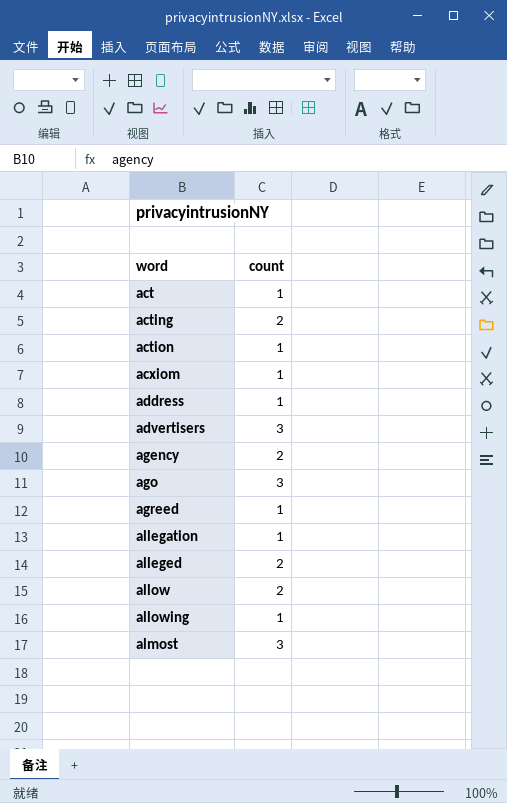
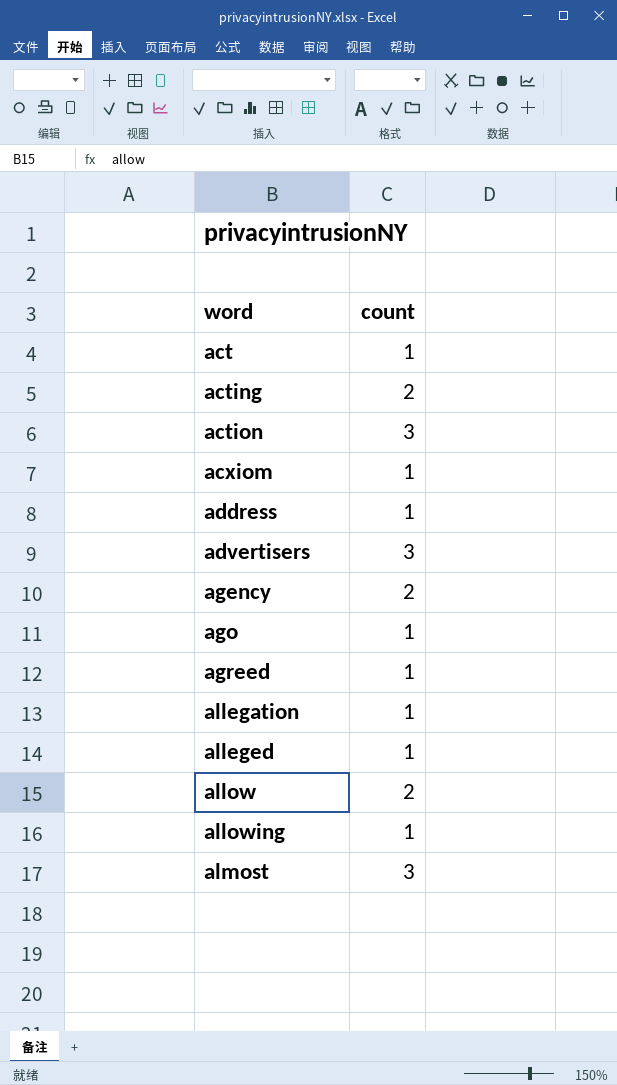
action | count: 1 -> 3
ago | count: 3 -> 1
alleged | count: 2 -> 1

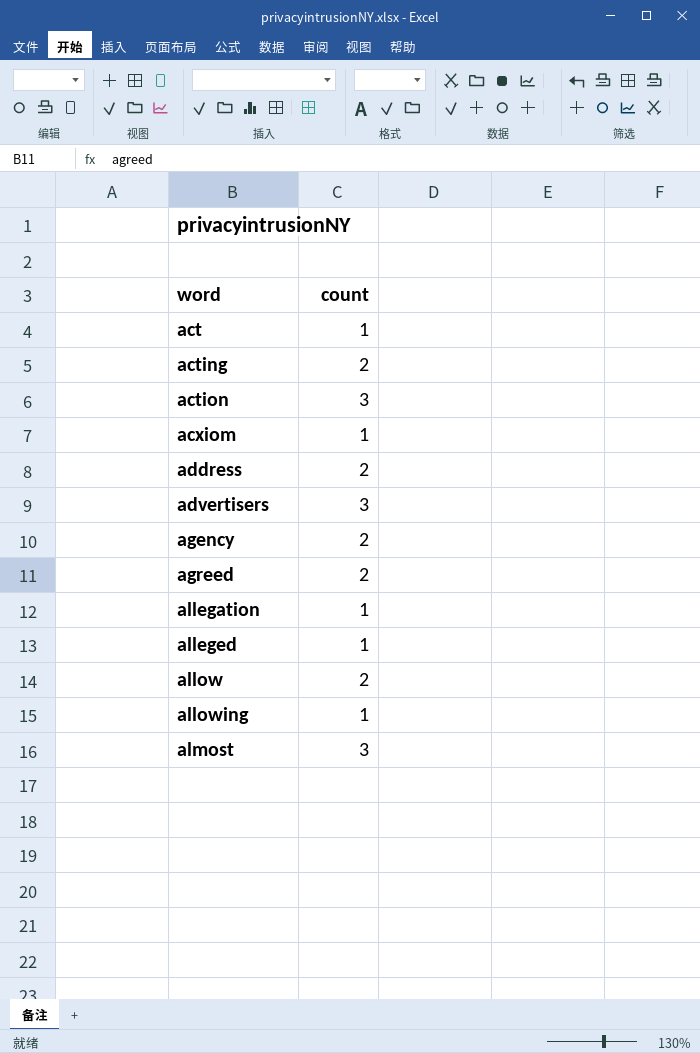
row ago: 1 -> none
address | count: 1 -> 2
agreed | count: 1 -> 2

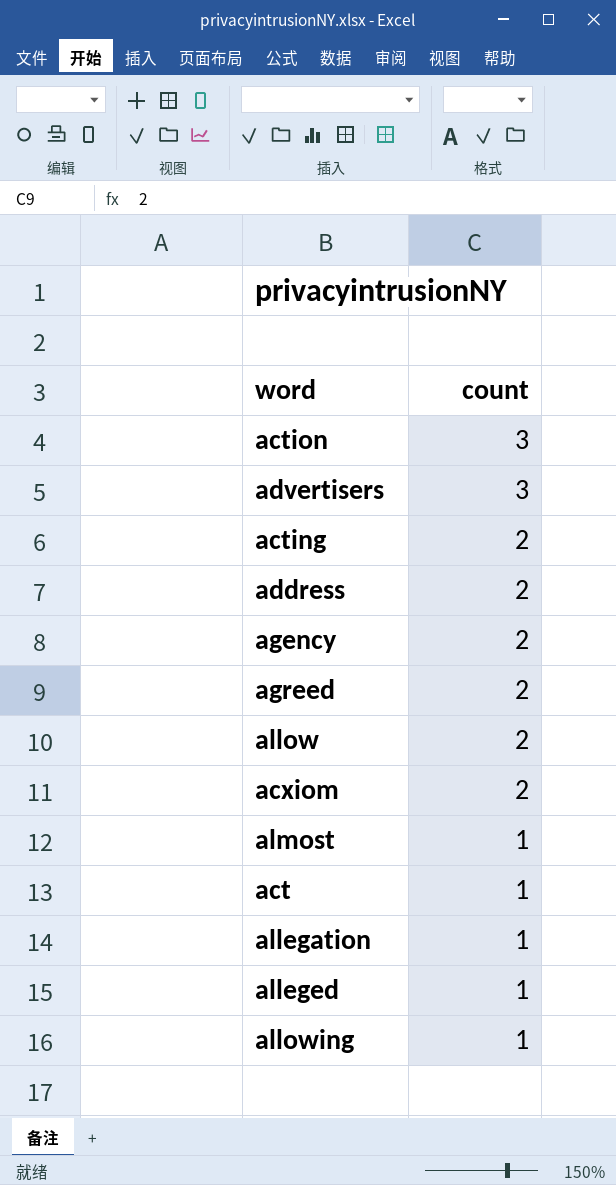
row order: word ascending -> count descending
acxiom | count: 1 -> 2
almost | count: 3 -> 1

